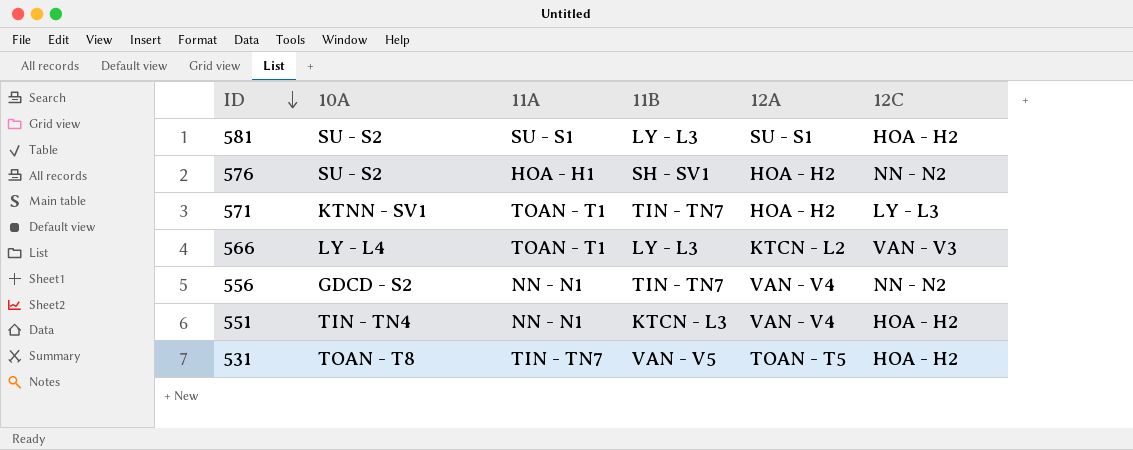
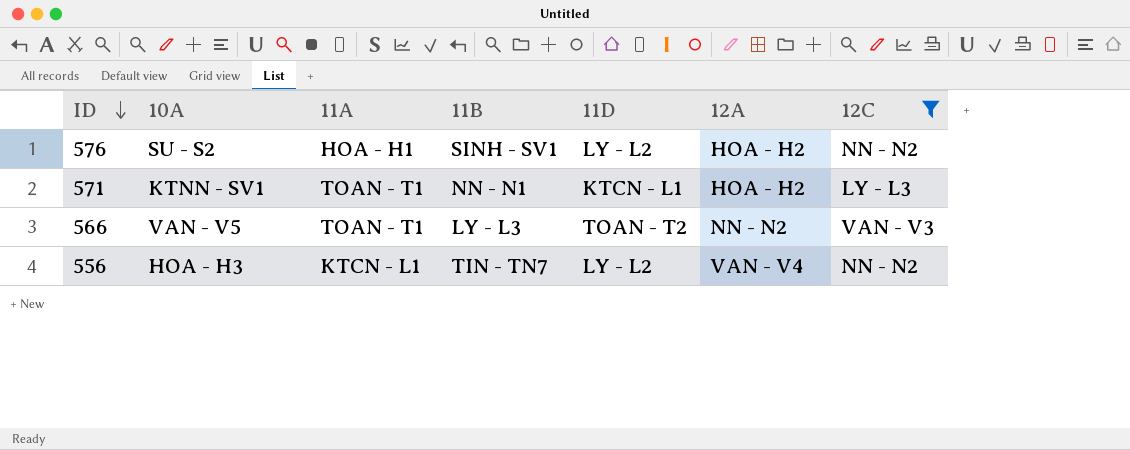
filter: none -> 12C != HOA - H2
column 11D | position: none -> 5
576 | 11B: SH - SV1 -> SINH - SV1
571 | 11B: TIN - TN7 -> NN - N1
566 | 10A: LY - L4 -> VAN - V5
566 | 12A: KTCN - L2 -> NN - N2
556 | 10A: GDCD - S2 -> HOA - H3
556 | 11A: NN - N1 -> KTCN - L1

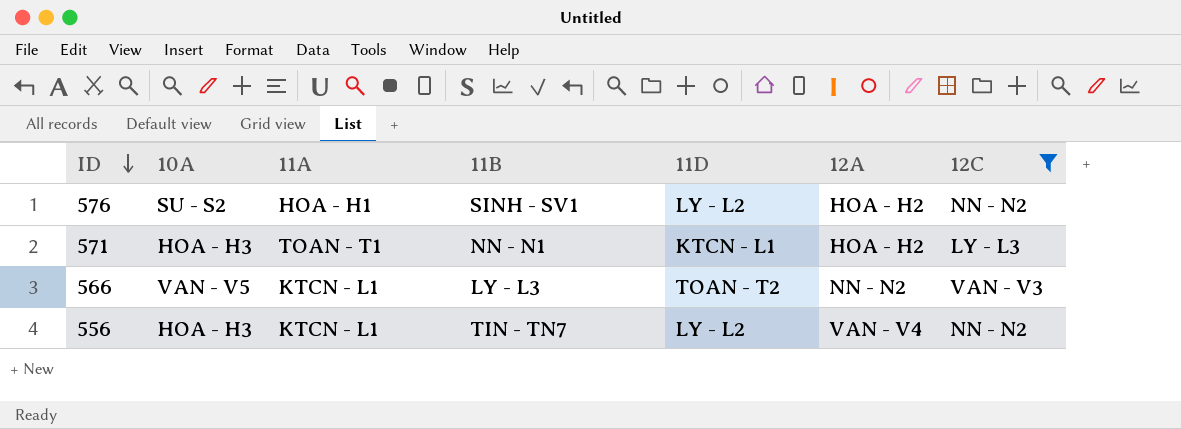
571 | 10A: KTNN - SV1 -> HOA - H3
566 | 11A: TOAN - T1 -> KTCN - L1

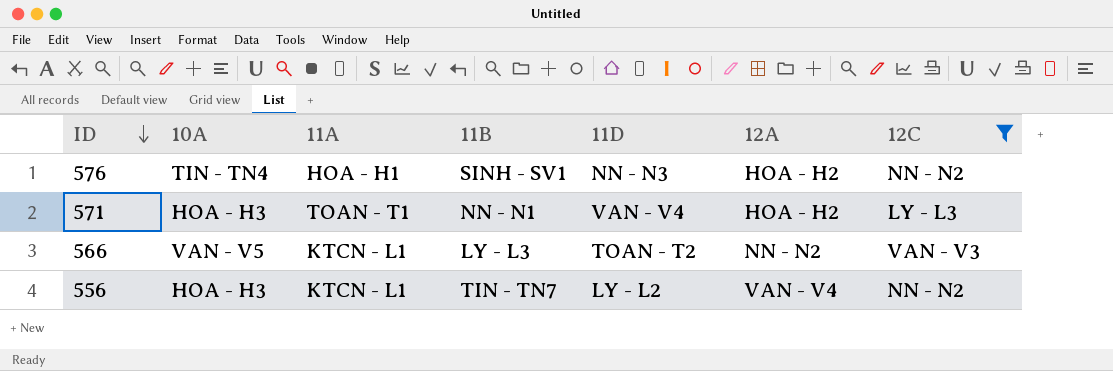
576 | 10A: SU - S2 -> TIN - TN4
576 | 11D: LY - L2 -> NN - N3
571 | 11D: KTCN - L1 -> VAN - V4

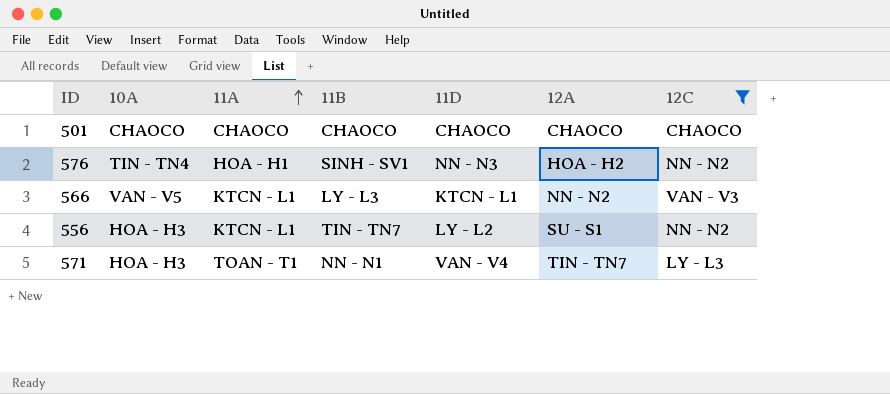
row order: ID descending -> 11A ascending
row 501: none -> CHAOCO | CHAOCO | CHAOCO | CHAOCO | CHAOCO | CHAOCO
566 | 11D: TOAN - T2 -> KTCN - L1
556 | 12A: VAN - V4 -> SU - S1
571 | 12A: HOA - H2 -> TIN - TN7

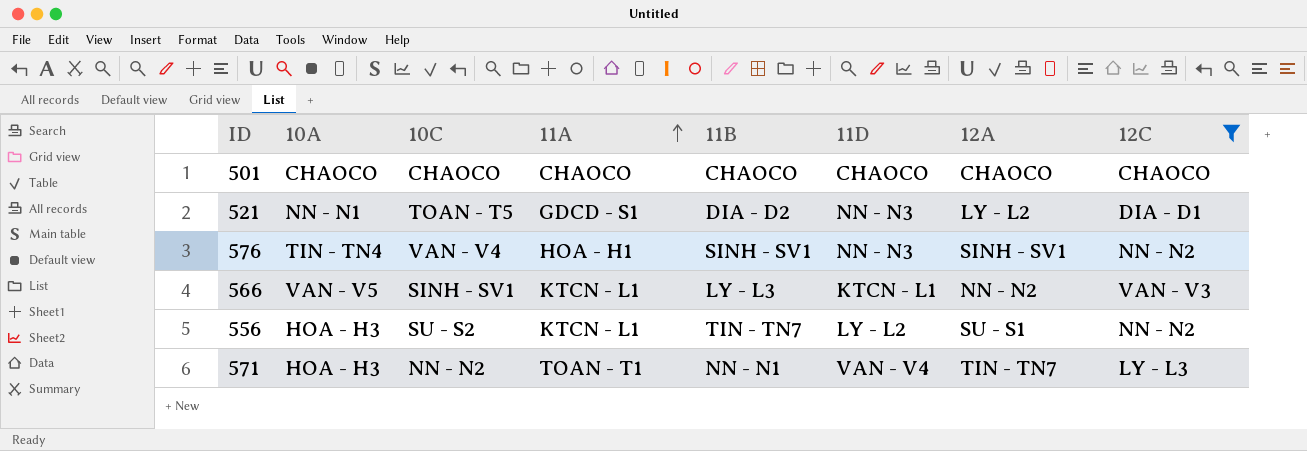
column 10C | position: none -> 3
row 521: none -> NN - N1 | TOAN - T5 | GDCD - S1 | DIA - D2 | NN - N3 | LY - L2 | DIA - D1
576 | 12A: HOA - H2 -> SINH - SV1

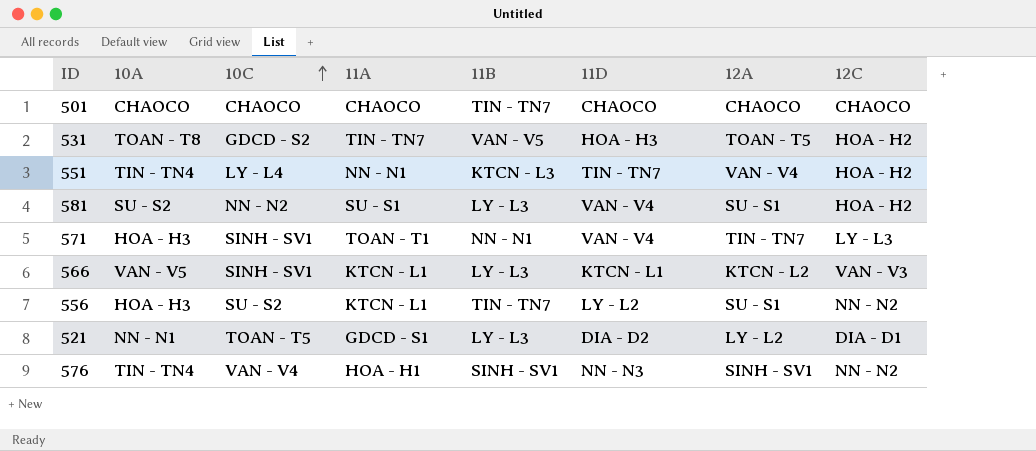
filter: 12C != HOA - H2 -> none
row order: 11A ascending -> 10C ascending
501 | 11B: CHAOCO -> TIN - TN7
571 | 10C: NN - N2 -> SINH - SV1
566 | 12A: NN - N2 -> KTCN - L2
521 | 11B: DIA - D2 -> LY - L3
521 | 11D: NN - N3 -> DIA - D2

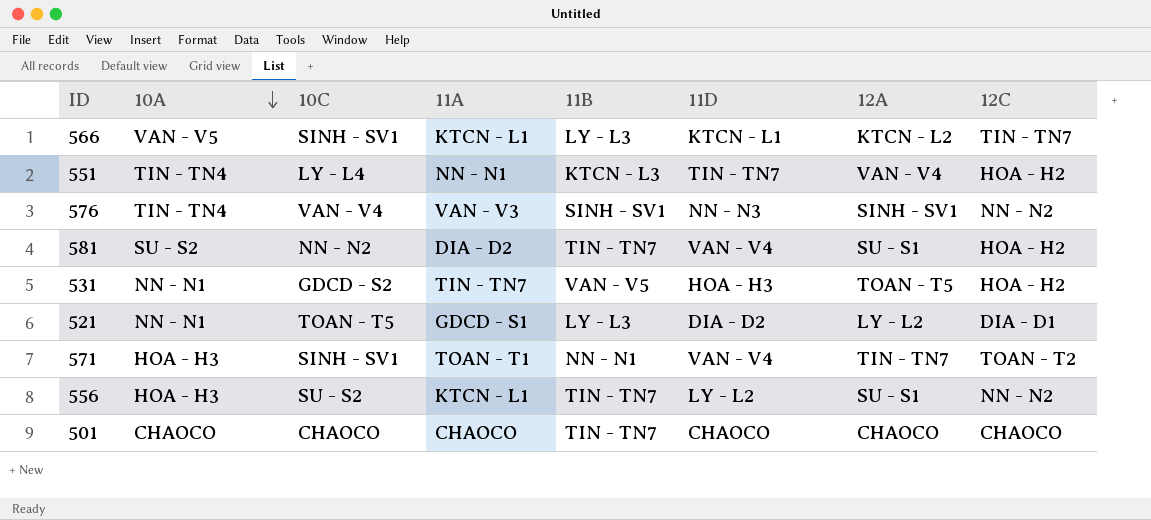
row order: 10C ascending -> 10A descending
566 | 12C: VAN - V3 -> TIN - TN7
576 | 11A: HOA - H1 -> VAN - V3
581 | 11A: SU - S1 -> DIA - D2
581 | 11B: LY - L3 -> TIN - TN7
531 | 10A: TOAN - T8 -> NN - N1
571 | 12C: LY - L3 -> TOAN - T2

